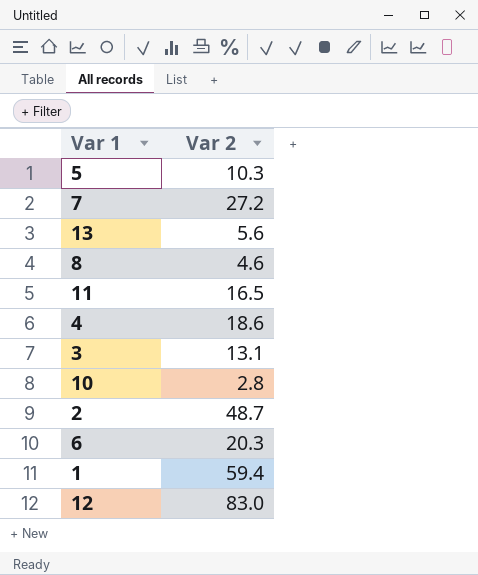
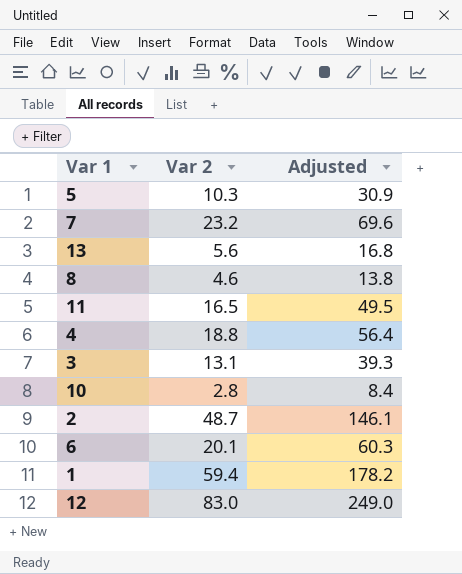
column Adjusted | formula: none -> [Var 2] * 3
7 | Var 2: 27.2 -> 23.2
4 | Var 2: 18.6 -> 18.8
6 | Var 2: 20.3 -> 20.1

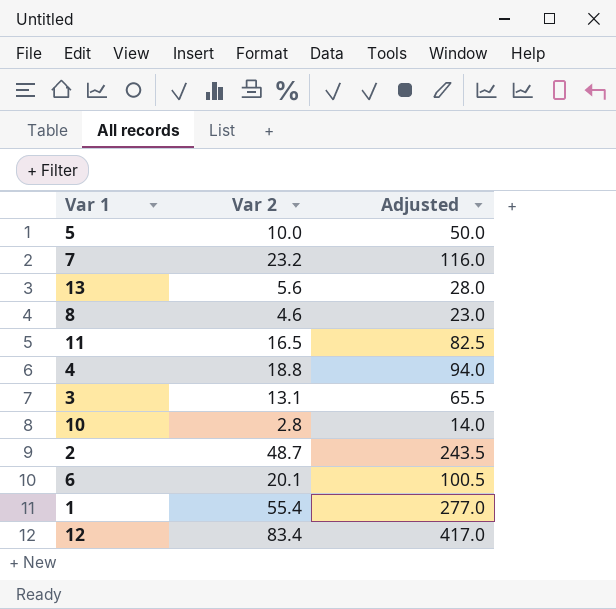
column Adjusted | formula: [Var 2] * 3 -> [Var 2] * 5
5 | Var 2: 10.3 -> 10.0
1 | Var 2: 59.4 -> 55.4
12 | Var 2: 83.0 -> 83.4

